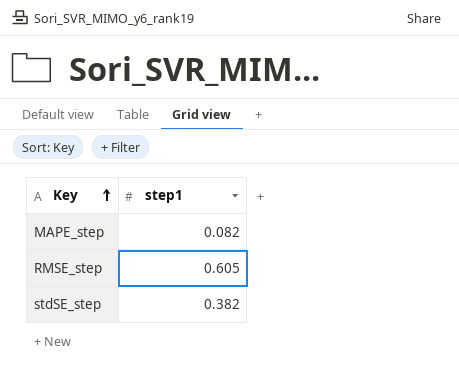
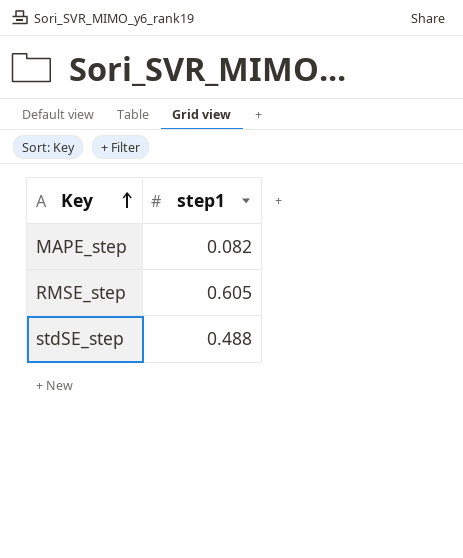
stdSE_step | step1: 0.382 -> 0.488

